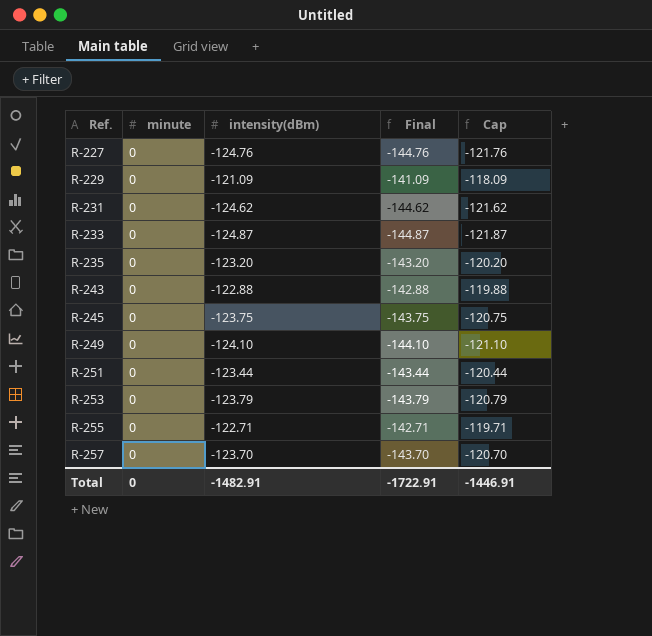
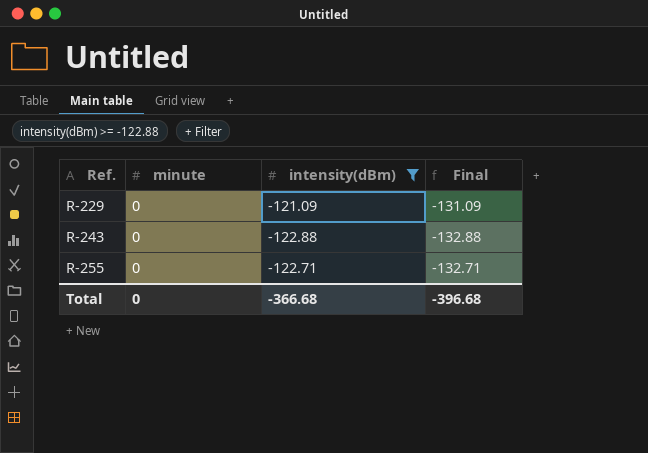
filter: none -> intensity(dBm) >= -122.88
column Cap | formula: [intensity(dBm)] + 3 -> none
column Final | formula: [intensity(dBm)] - 20 -> [intensity(dBm)] - 10
Total | intensity(dBm): -1482.91 -> -366.68
Total | Final: -1722.91 -> -396.68

